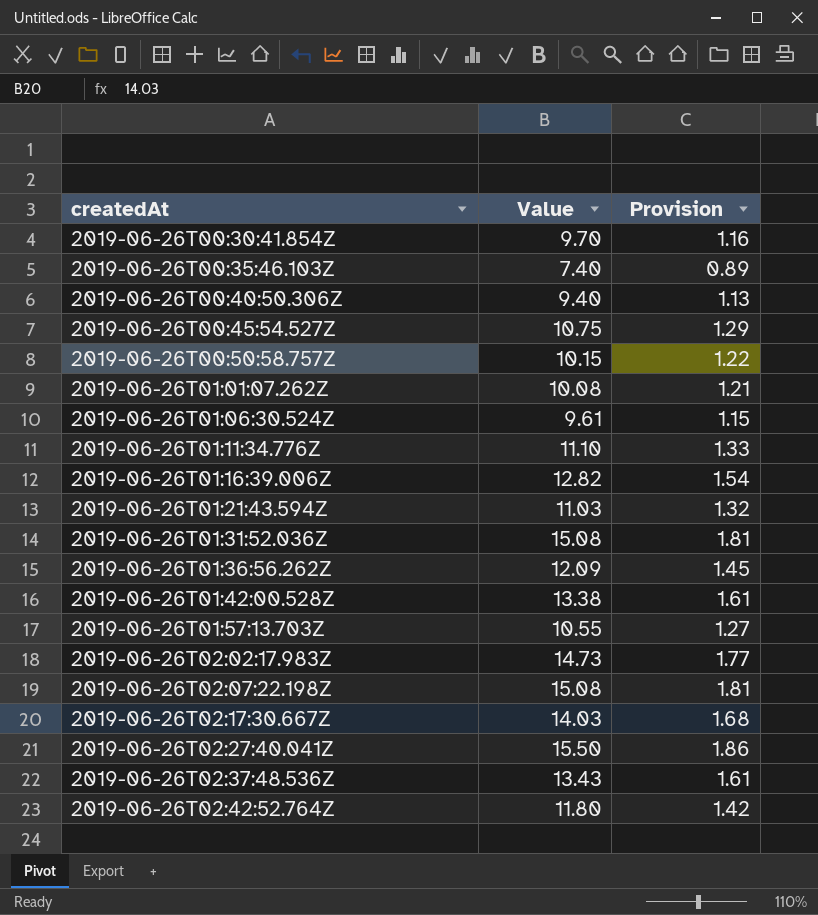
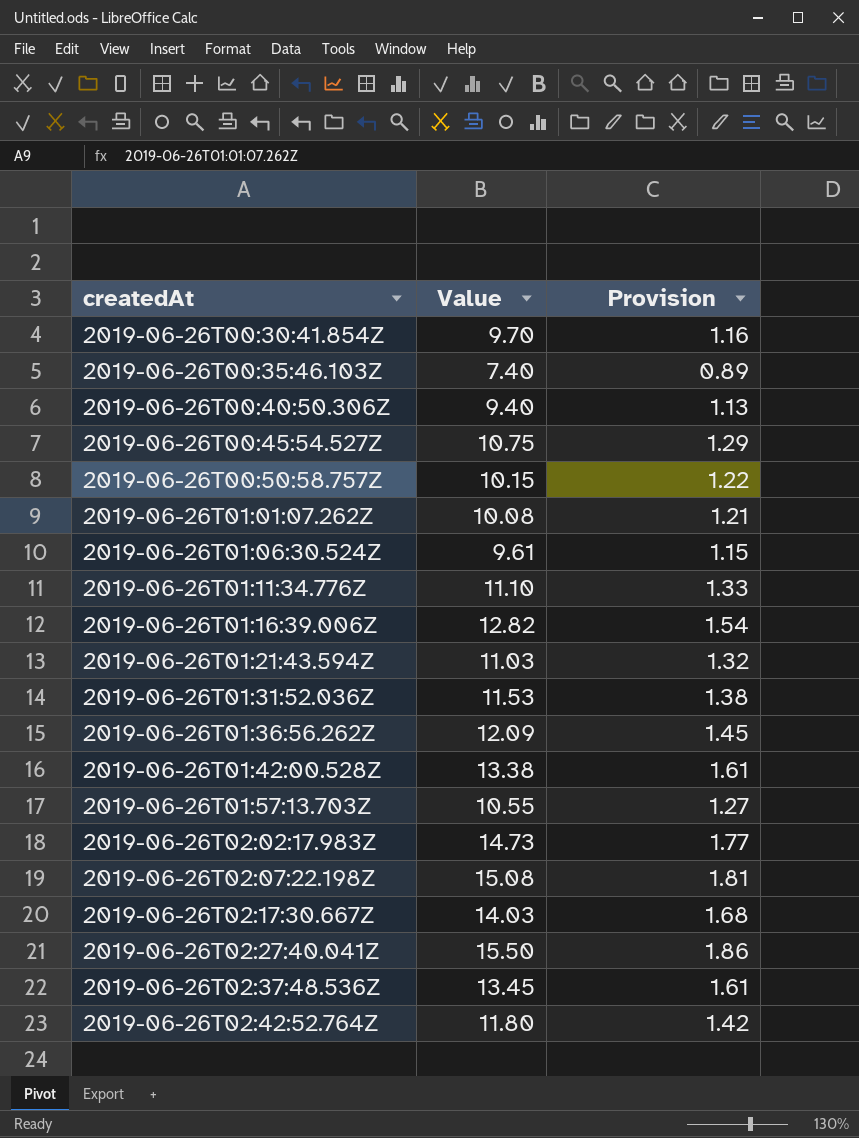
2019-06-26T01:31:52.036Z | Value: 15.08 -> 11.53
2019-06-26T01:31:52.036Z | Provision: 1.81 -> 1.38
2019-06-26T02:37:48.536Z | Value: 13.43 -> 13.45

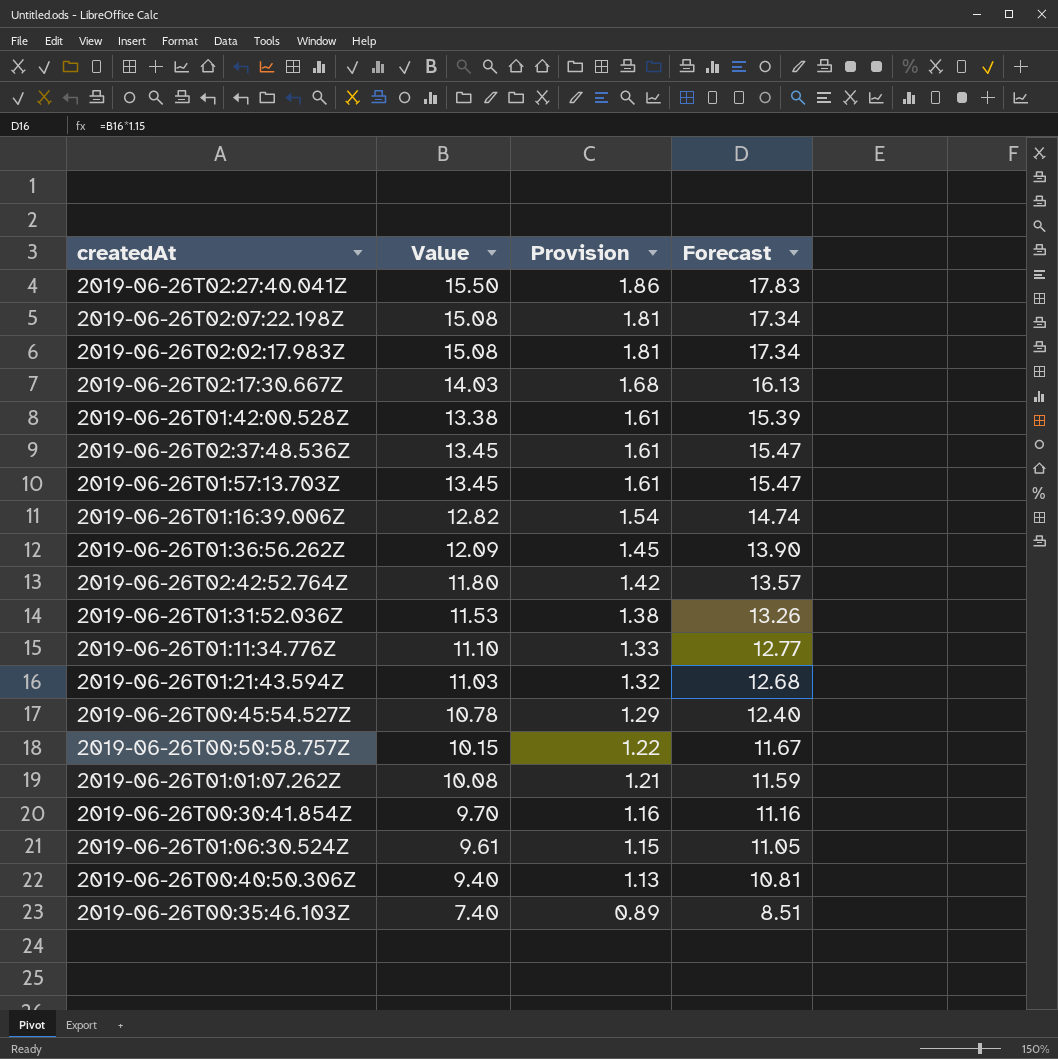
row order: createdAt ascending -> Provision descending
column Forecast | formula: none -> [Value] * 1.15
2019-06-26T02:02:17.983Z | Value: 14.73 -> 15.08
2019-06-26T02:02:17.983Z | Provision: 1.77 -> 1.81
2019-06-26T01:57:13.703Z | Value: 10.55 -> 13.45
2019-06-26T01:57:13.703Z | Provision: 1.27 -> 1.61
2019-06-26T00:45:54.527Z | Value: 10.75 -> 10.78

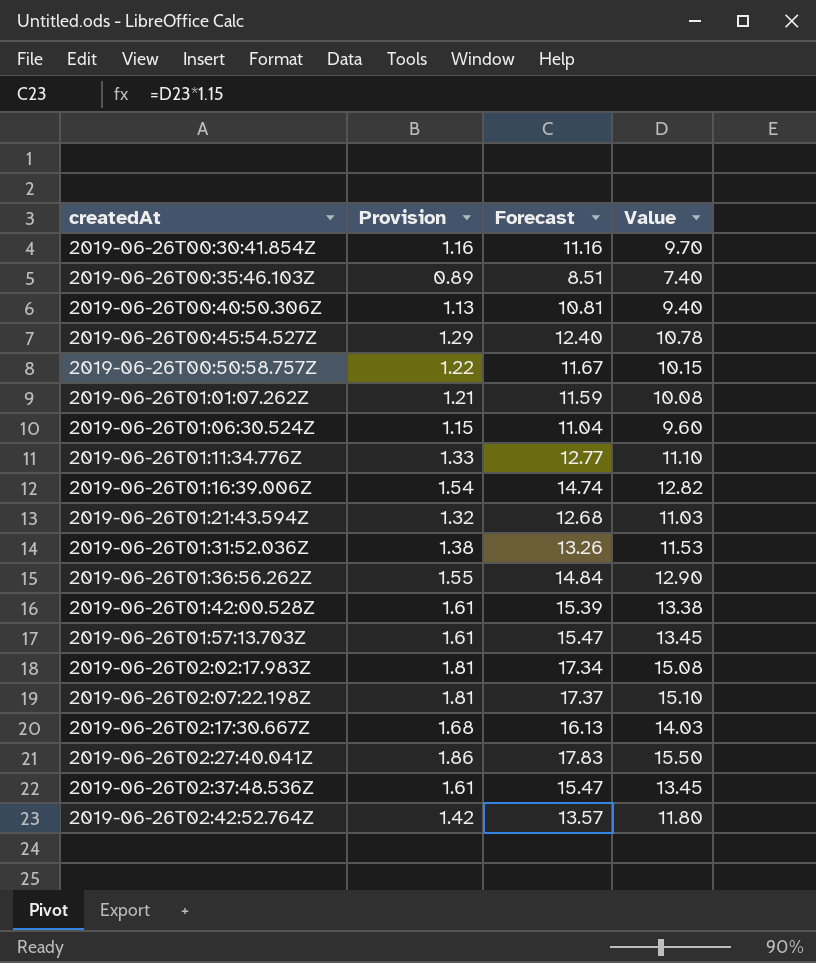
row order: Provision descending -> createdAt ascending
column Value | position: 2 -> 4
2019-06-26T01:06:30.524Z | Forecast: 11.05 -> 11.04
2019-06-26T01:06:30.524Z | Value: 9.61 -> 9.60
2019-06-26T01:36:56.262Z | Provision: 1.45 -> 1.55
2019-06-26T01:36:56.262Z | Forecast: 13.90 -> 14.84
2019-06-26T01:36:56.262Z | Value: 12.09 -> 12.90
2019-06-26T02:07:22.198Z | Forecast: 17.34 -> 17.37
2019-06-26T02:07:22.198Z | Value: 15.08 -> 15.10

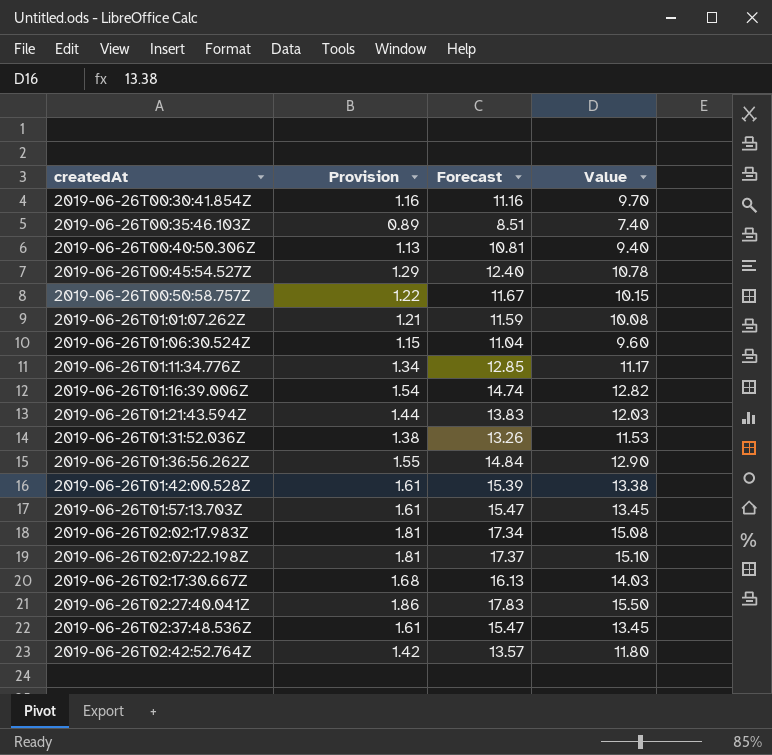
2019-06-26T01:11:34.776Z | Provision: 1.33 -> 1.34
2019-06-26T01:11:34.776Z | Forecast: 12.77 -> 12.85
2019-06-26T01:11:34.776Z | Value: 11.10 -> 11.17
2019-06-26T01:21:43.594Z | Provision: 1.32 -> 1.44
2019-06-26T01:21:43.594Z | Forecast: 12.68 -> 13.83
2019-06-26T01:21:43.594Z | Value: 11.03 -> 12.03

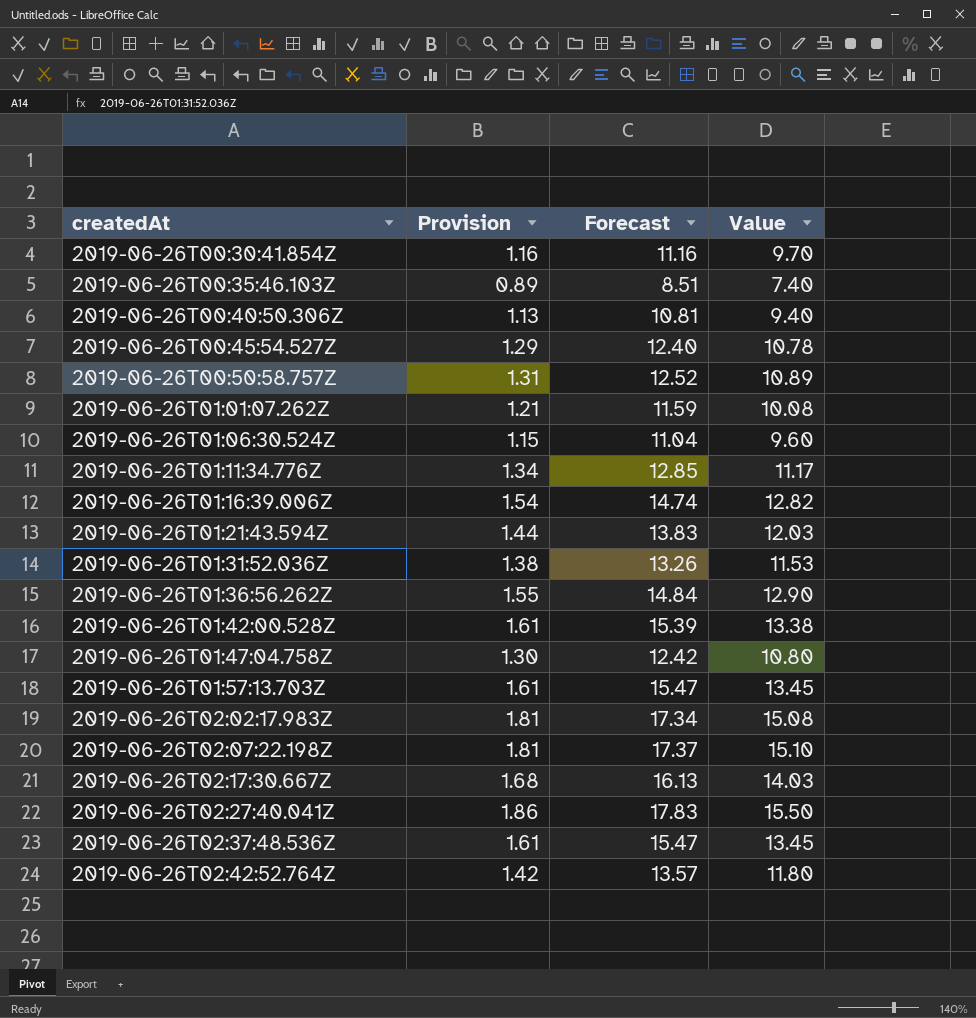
2019-06-26T00:50:58.757Z | Provision: 1.22 -> 1.31
2019-06-26T00:50:58.757Z | Forecast: 11.67 -> 12.52
2019-06-26T00:50:58.757Z | Value: 10.15 -> 10.89
row 2019-06-26T01:47:04.758Z: none -> 1.30 | 12.42 | 10.80

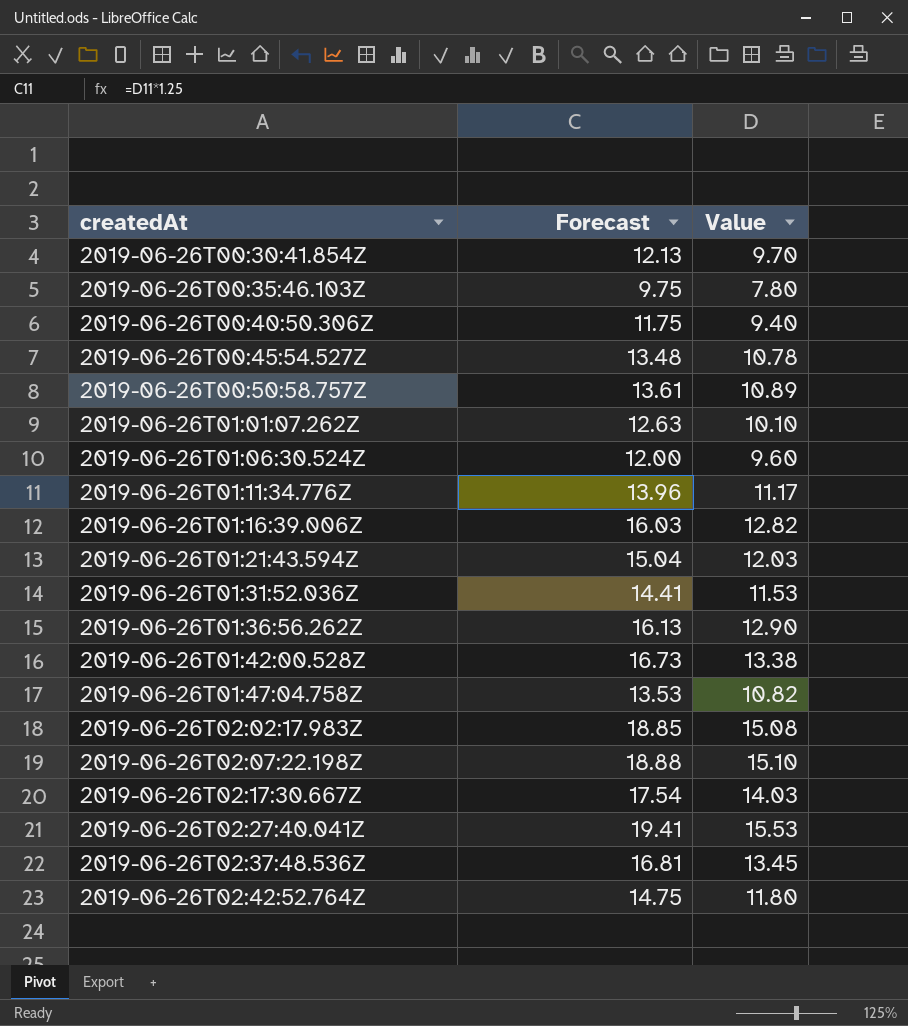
column Provision | formula: [Value] * 0.12 -> none
column Forecast | formula: [Value] * 1.15 -> [Value] * 1.25
row 2019-06-26T01:57:13.703Z: 1.61 | 15.47 | 13.45 -> none
2019-06-26T00:35:46.103Z | Value: 7.40 -> 7.80
2019-06-26T01:01:07.262Z | Value: 10.08 -> 10.10
2019-06-26T01:47:04.758Z | Value: 10.80 -> 10.82
2019-06-26T02:27:40.041Z | Value: 15.50 -> 15.53

